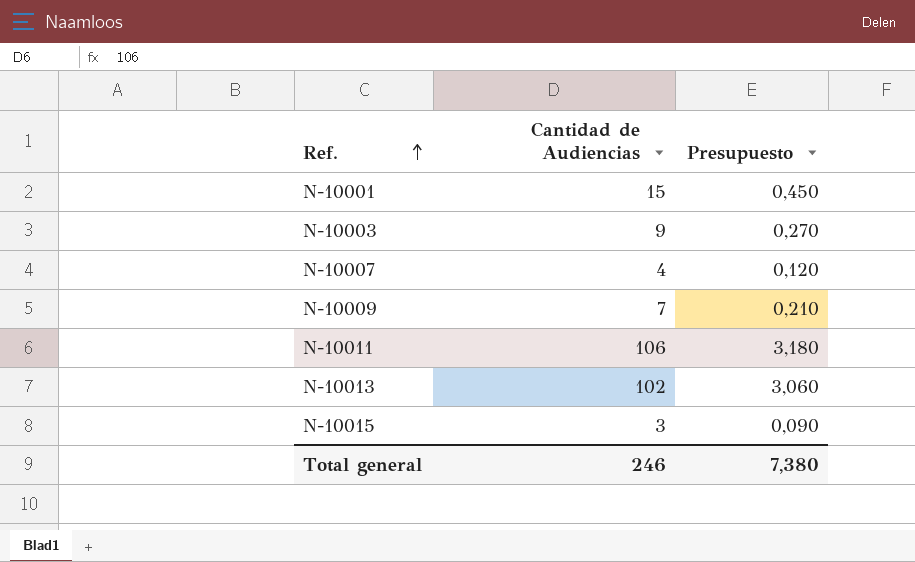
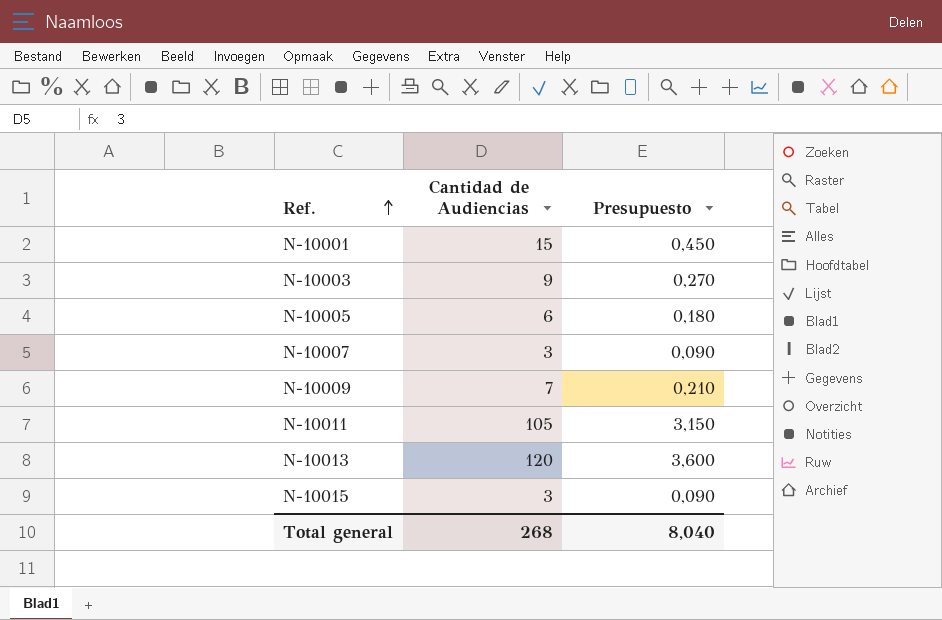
row N-10005: none -> 6 | 0,180
N-10007 | Cantidad de Audiencias: 4 -> 3
N-10007 | Presupuesto: 0,120 -> 0,090
N-10011 | Cantidad de Audiencias: 106 -> 105
N-10011 | Presupuesto: 3,180 -> 3,150
N-10013 | Cantidad de Audiencias: 102 -> 120
N-10013 | Presupuesto: 3,060 -> 3,600
Total general | Cantidad de Audiencias: 246 -> 268
Total general | Presupuesto: 7,380 -> 8,040

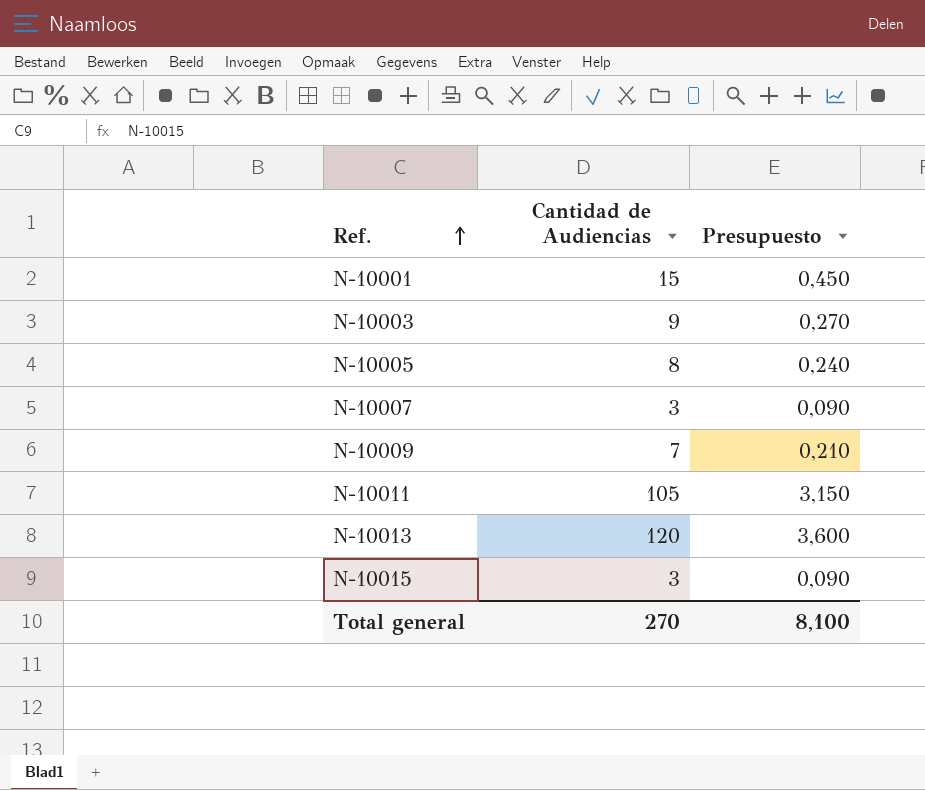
N-10005 | Cantidad de Audiencias: 6 -> 8
N-10005 | Presupuesto: 0,180 -> 0,240
Total general | Cantidad de Audiencias: 268 -> 270
Total general | Presupuesto: 8,040 -> 8,100

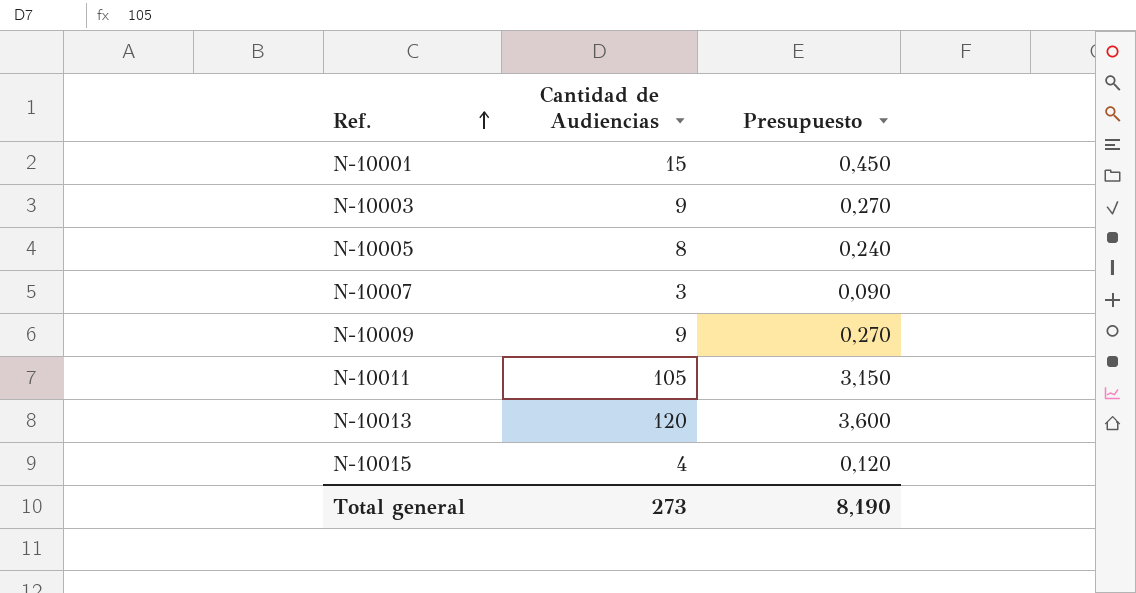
N-10009 | Cantidad de Audiencias: 7 -> 9
N-10009 | Presupuesto: 0,210 -> 0,270
N-10015 | Cantidad de Audiencias: 3 -> 4
N-10015 | Presupuesto: 0,090 -> 0,120
Total general | Cantidad de Audiencias: 270 -> 273
Total general | Presupuesto: 8,100 -> 8,190

